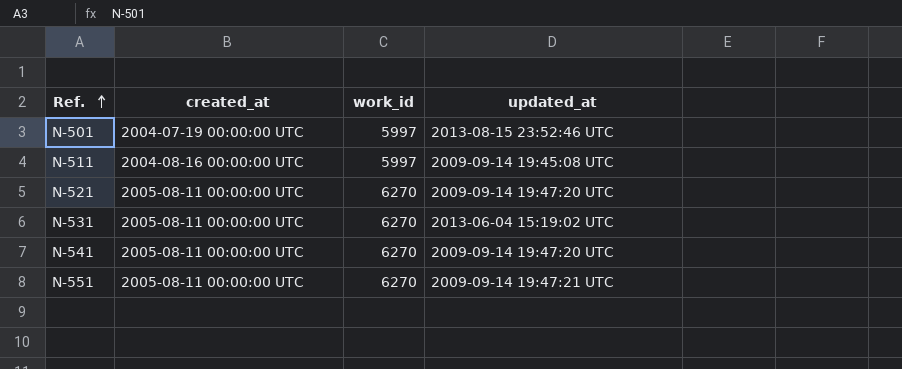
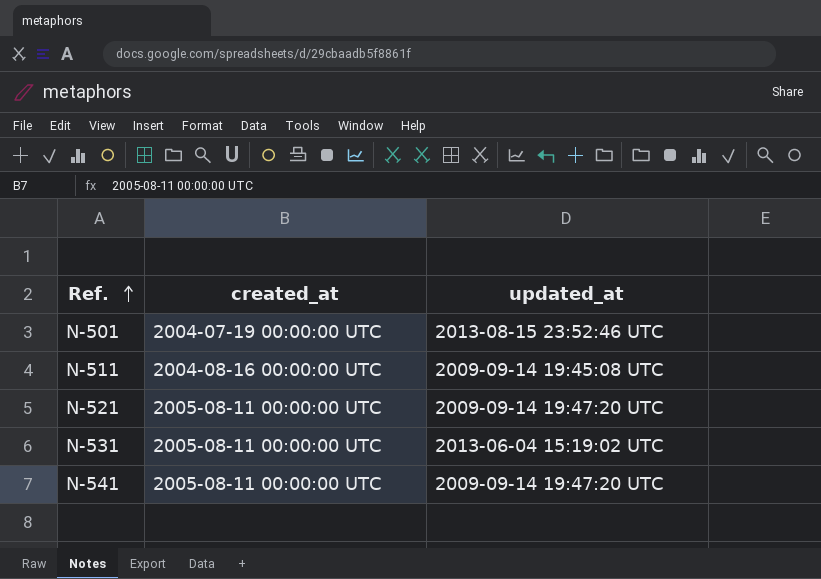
column work_id | position: 3 -> none
row N-551: 2005-08-11 00:00:00 UTC | 6270 | 2009-09-14 19:47:21 UTC -> none

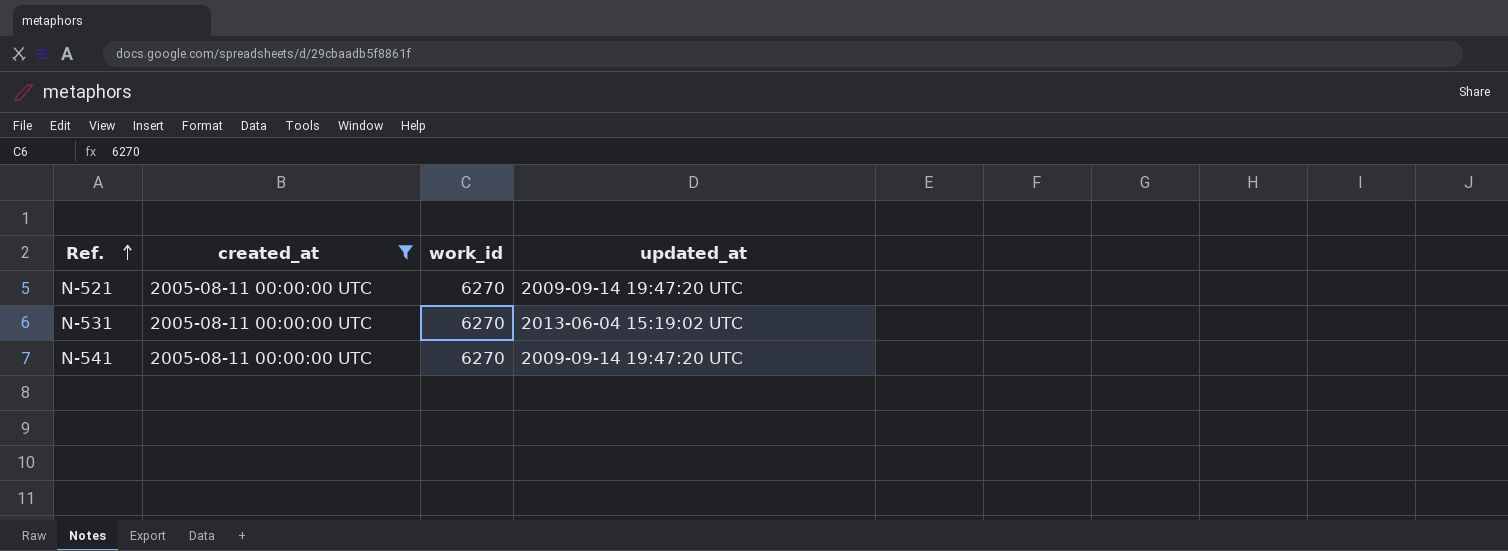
filter: none -> created_at = 2005-08-11 00:00:00 UTC
column work_id | position: none -> 3

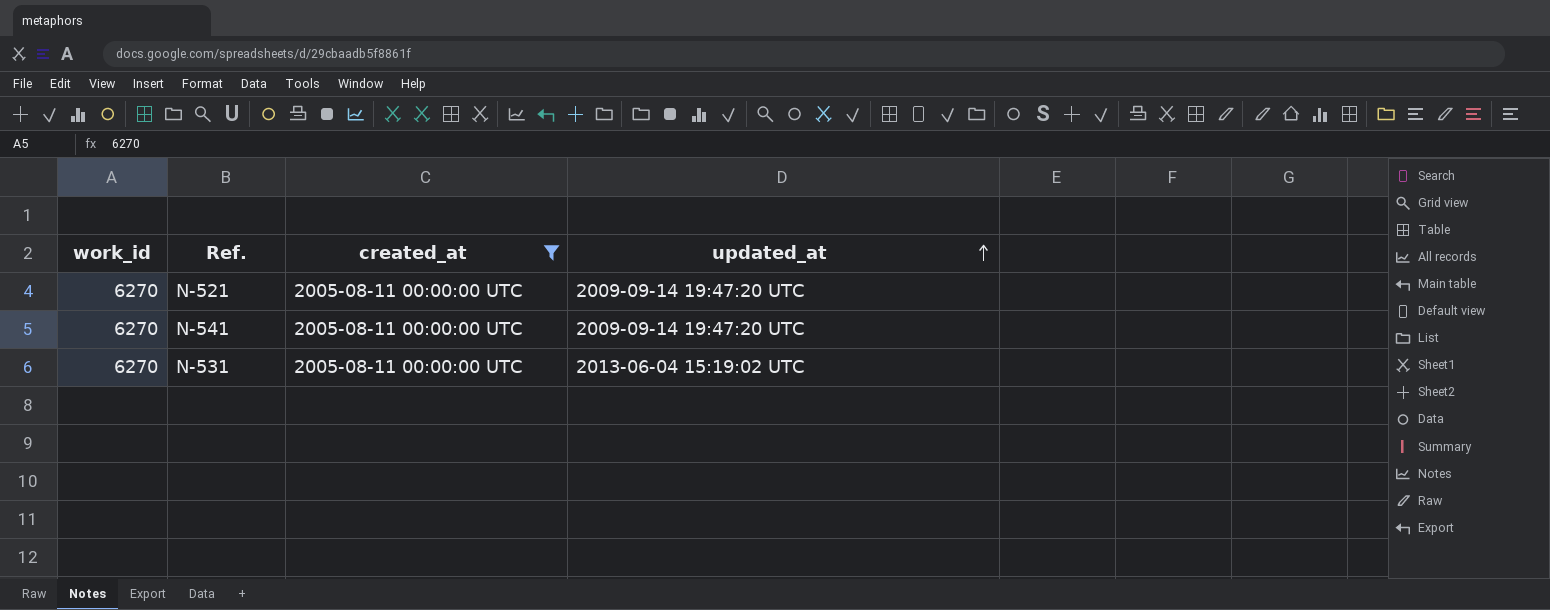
row order: Ref. ascending -> updated_at ascending
column work_id | position: 3 -> 1

